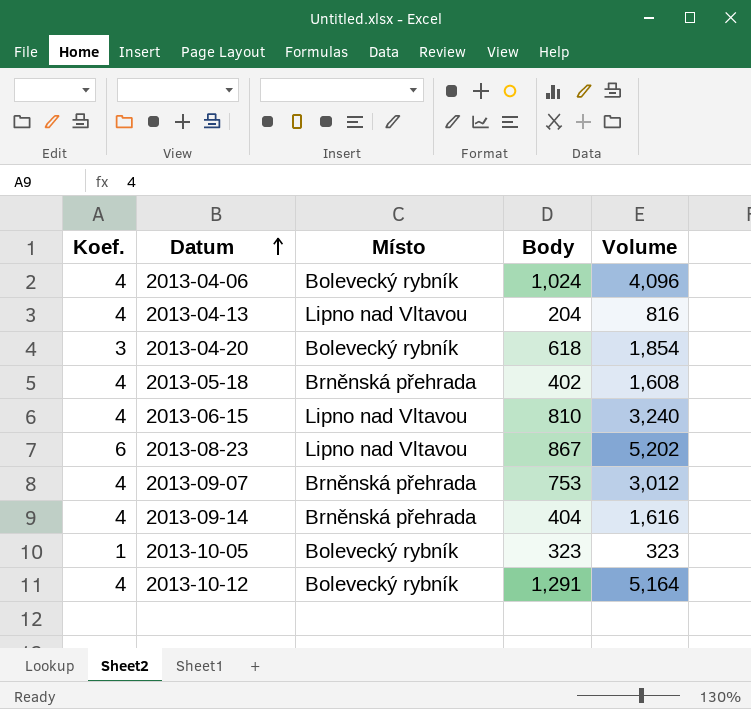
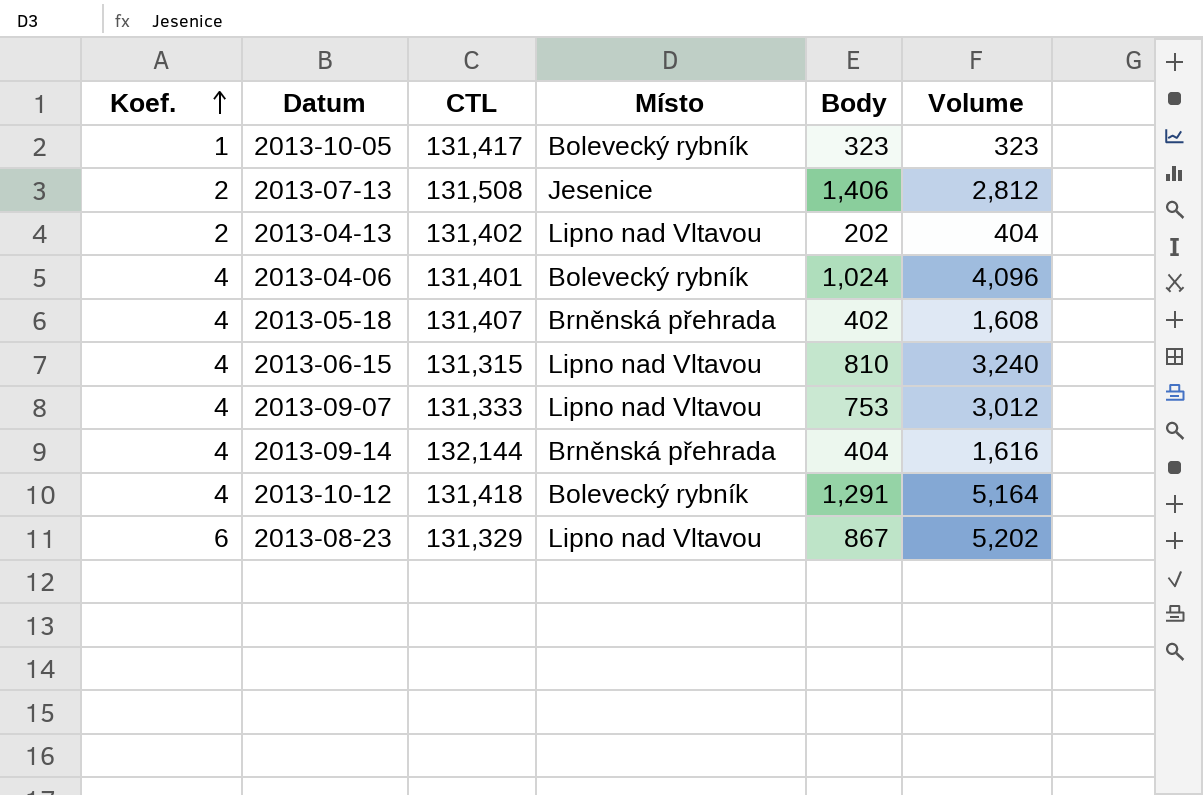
row order: Datum ascending -> Koef. ascending
column CTL | position: none -> 3
row 2013-04-20: 3 | Bolevecký rybník | 618 | 1,854 -> none
row 2013-07-13: none -> 2 | 131,508 | Jesenice | 1,406 | 2,812
2013-04-13 | Koef.: 4 -> 2
2013-04-13 | Body: 204 -> 202
2013-04-13 | Volume: 816 -> 404
2013-09-07 | Místo: Brněnská přehrada -> Lipno nad Vltavou

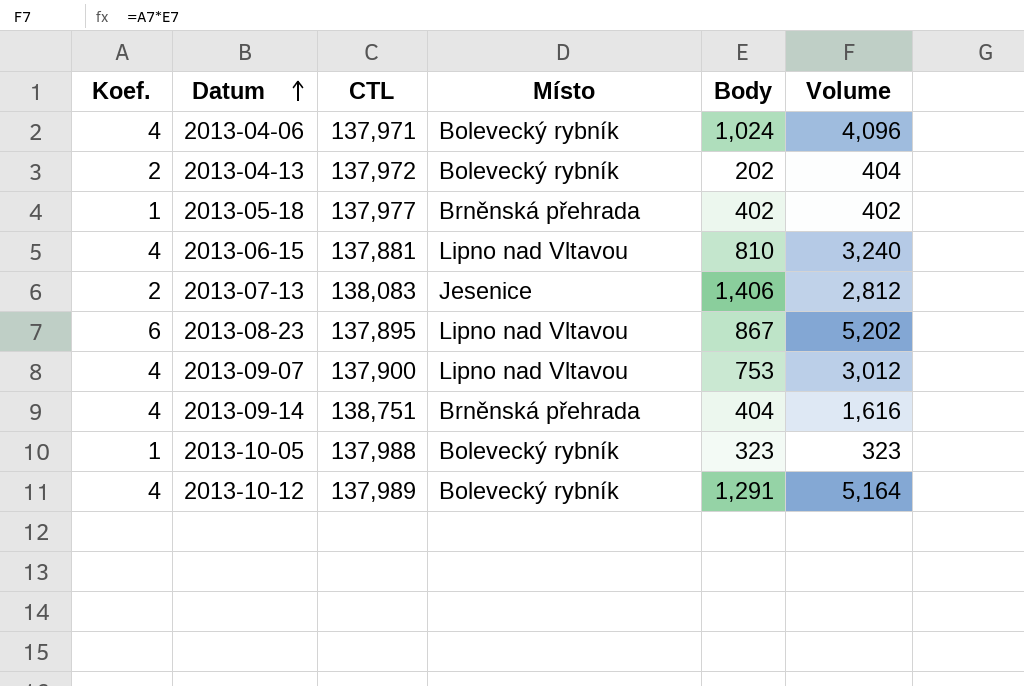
row order: Koef. ascending -> Datum ascending
2013-04-06 | CTL: 131,401 -> 137,971
2013-04-13 | CTL: 131,402 -> 137,972
2013-04-13 | Místo: Lipno nad Vltavou -> Bolevecký rybník
2013-05-18 | Koef.: 4 -> 1
2013-05-18 | CTL: 131,407 -> 137,977
2013-05-18 | Volume: 1,608 -> 402
2013-06-15 | CTL: 131,315 -> 137,881
2013-07-13 | CTL: 131,508 -> 138,083
2013-08-23 | CTL: 131,329 -> 137,895
2013-09-07 | CTL: 131,333 -> 137,900
2013-09-14 | CTL: 132,144 -> 138,751
2013-10-05 | CTL: 131,417 -> 137,988
2013-10-12 | CTL: 131,418 -> 137,989

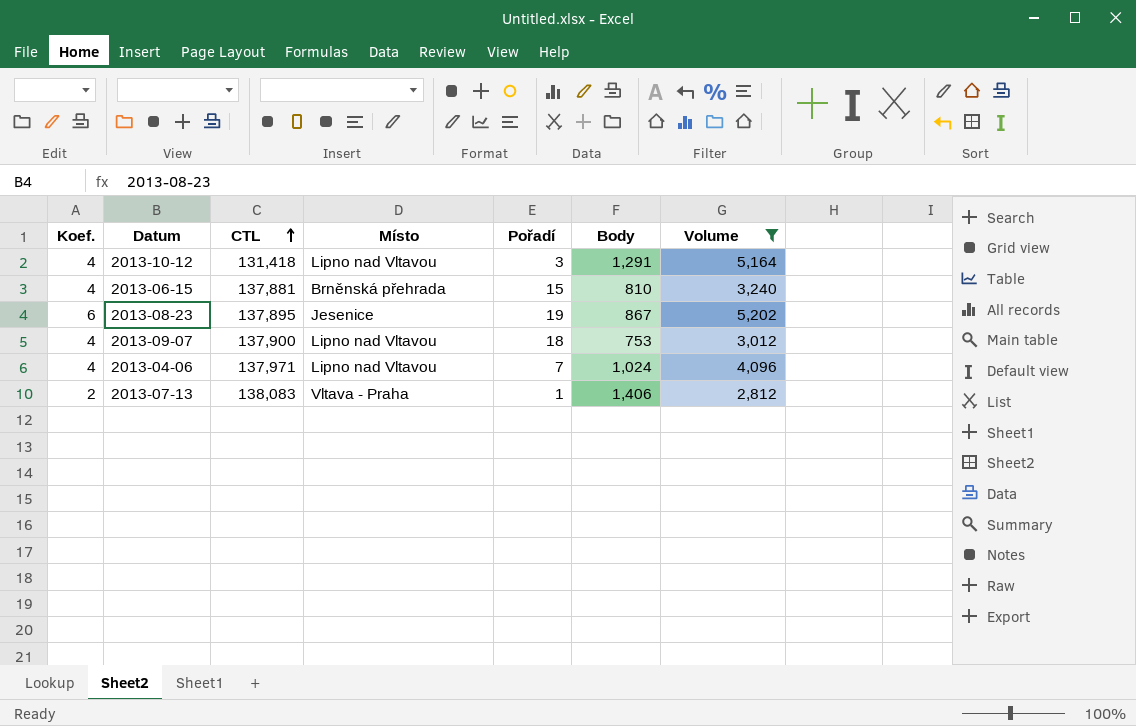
filter: none -> Volume >= 2,812
row order: Datum ascending -> CTL ascending
column Pořadí | position: none -> 5
2013-10-12 | CTL: 137,989 -> 131,418
2013-10-12 | Místo: Bolevecký rybník -> Lipno nad Vltavou
2013-06-15 | Místo: Lipno nad Vltavou -> Brněnská přehrada
2013-08-23 | Místo: Lipno nad Vltavou -> Jesenice
2013-04-06 | Místo: Bolevecký rybník -> Lipno nad Vltavou
2013-07-13 | Místo: Jesenice -> Vltava - Praha

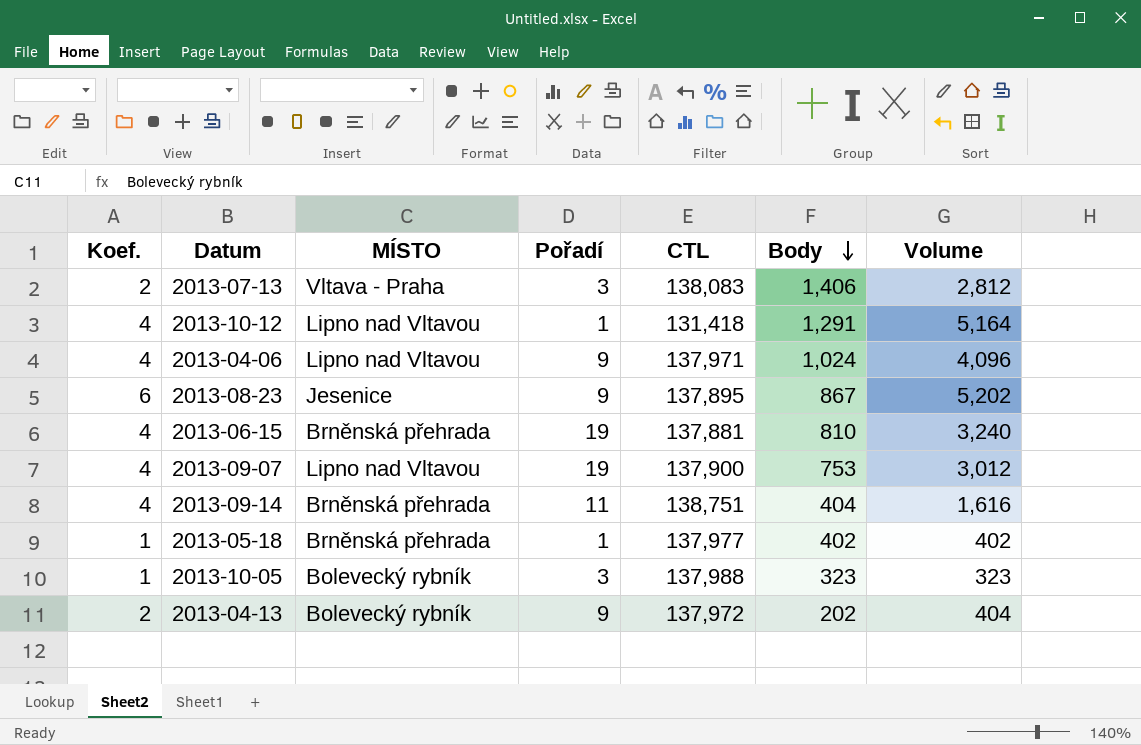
filter: Volume >= 2,812 -> none
row order: CTL ascending -> Body descending
column name: Místo -> MÍSTO
column CTL | position: 3 -> 5
2013-07-13 | Pořadí: 1 -> 3
2013-10-12 | Pořadí: 3 -> 1
2013-04-06 | Pořadí: 7 -> 9
2013-08-23 | Pořadí: 19 -> 9
2013-06-15 | Pořadí: 15 -> 19
2013-09-07 | Pořadí: 18 -> 19

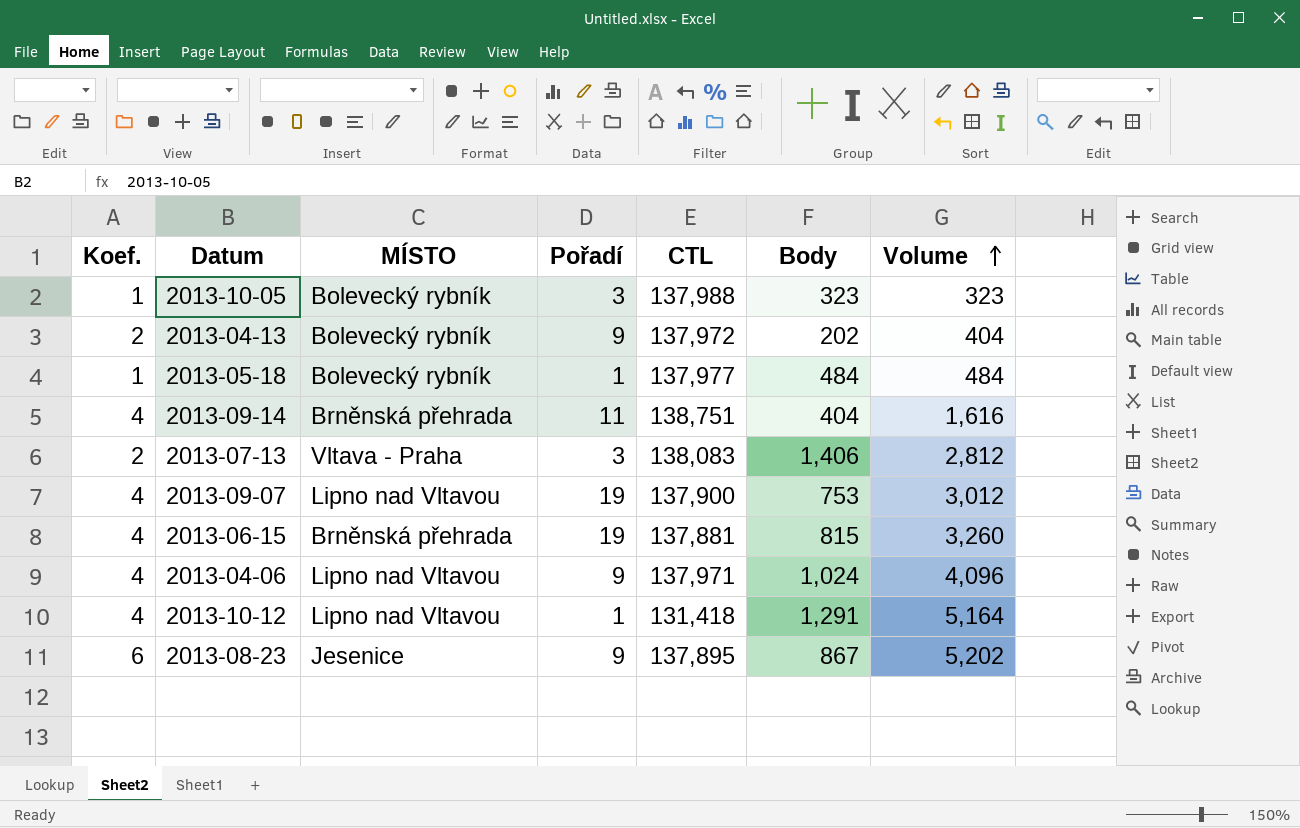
row order: Body descending -> Volume ascending
2013-05-18 | MÍSTO: Brněnská přehrada -> Bolevecký rybník
2013-05-18 | Body: 402 -> 484
2013-05-18 | Volume: 402 -> 484
2013-06-15 | Body: 810 -> 815
2013-06-15 | Volume: 3,240 -> 3,260

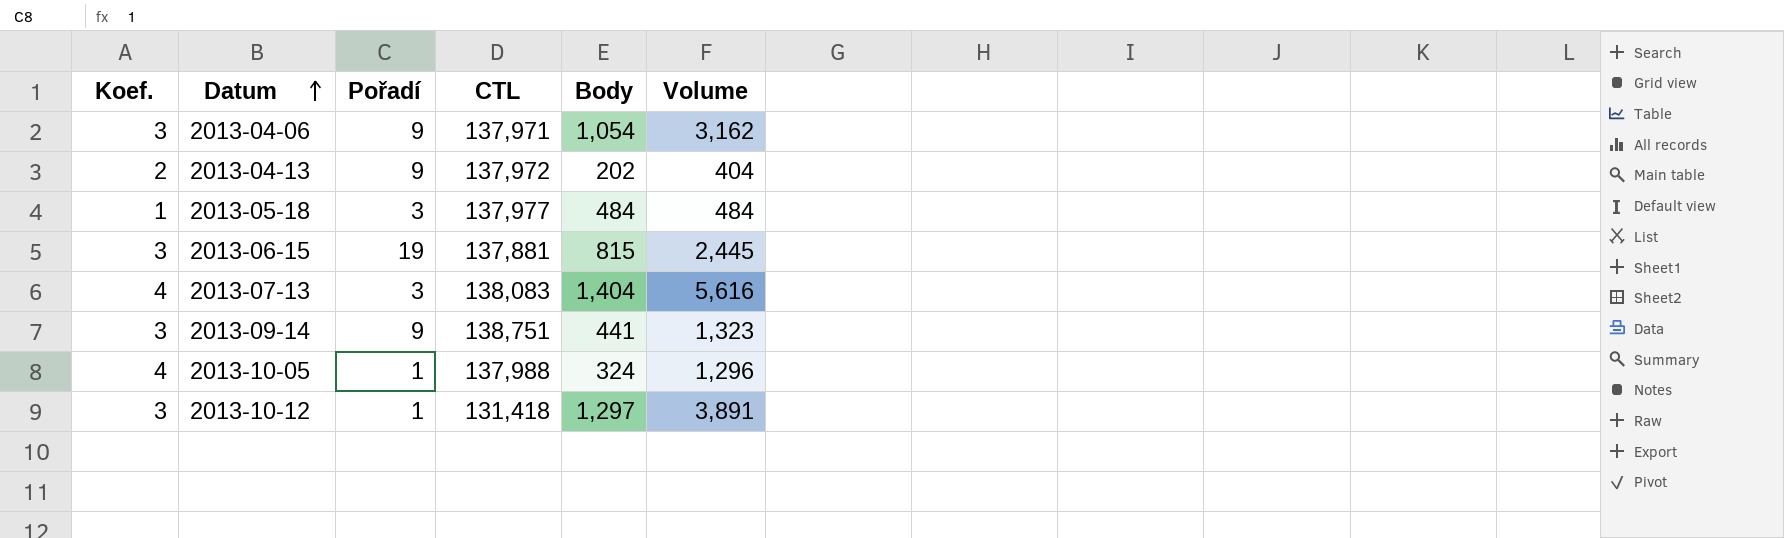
row order: Volume ascending -> Datum ascending
column MÍSTO | position: 3 -> none
row 2013-09-07: 4 | Lipno nad Vltavou | 19 | 137,900 | 753 | 3,012 -> none
row 2013-08-23: 6 | Jesenice | 9 | 137,895 | 867 | 5,202 -> none
2013-04-06 | Koef.: 4 -> 3
2013-04-06 | Body: 1,024 -> 1,054
2013-04-06 | Volume: 4,096 -> 3,162
2013-05-18 | Pořadí: 1 -> 3
2013-06-15 | Koef.: 4 -> 3
2013-06-15 | Volume: 3,260 -> 2,445
2013-07-13 | Koef.: 2 -> 4
2013-07-13 | Body: 1,406 -> 1,404
2013-07-13 | Volume: 2,812 -> 5,616
2013-09-14 | Koef.: 4 -> 3
2013-09-14 | Pořadí: 11 -> 9
2013-09-14 | Body: 404 -> 441
2013-09-14 | Volume: 1,616 -> 1,323
2013-10-05 | Koef.: 1 -> 4
2013-10-05 | Pořadí: 3 -> 1
2013-10-05 | Body: 323 -> 324
2013-10-05 | Volume: 323 -> 1,296
2013-10-12 | Koef.: 4 -> 3
2013-10-12 | Body: 1,291 -> 1,297
2013-10-12 | Volume: 5,164 -> 3,891

